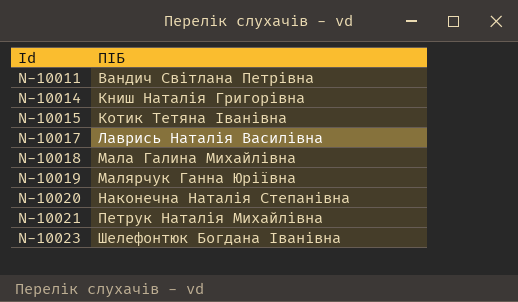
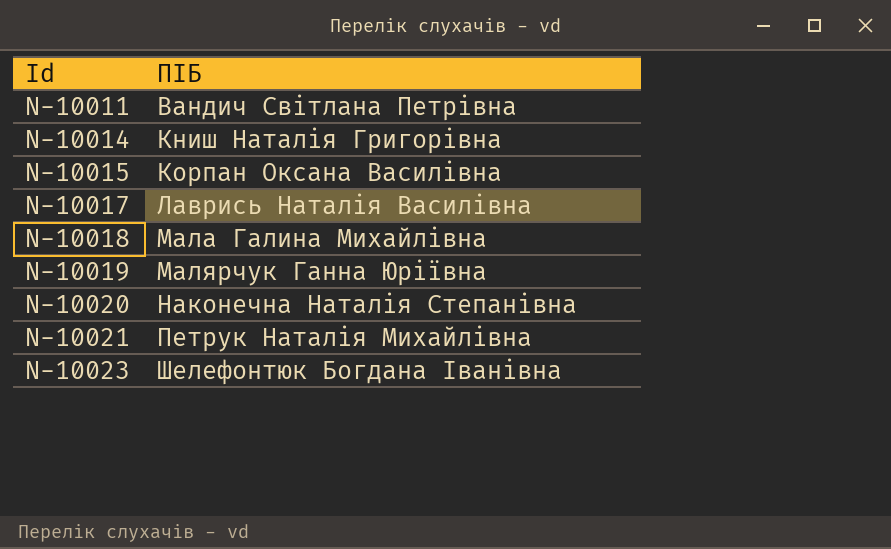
N-10015 | ПІБ: Котик Тетяна Іванівна -> Корпан Оксана Василівна

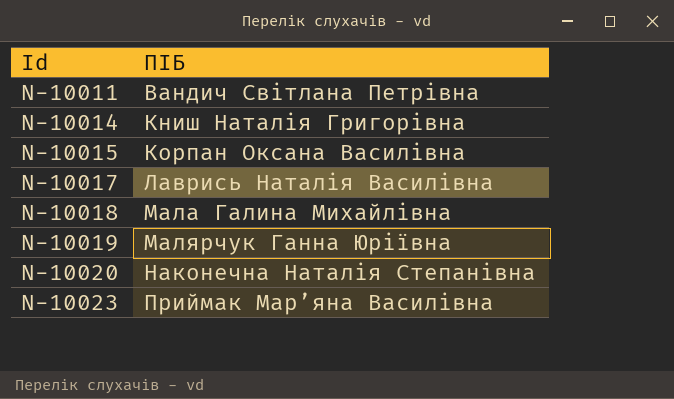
row N-10021: Петрук Наталія Михайлівна -> none
N-10023 | ПІБ: Шелефонтюк Богдана Іванівна -> Приймак Мар’яна Василівна

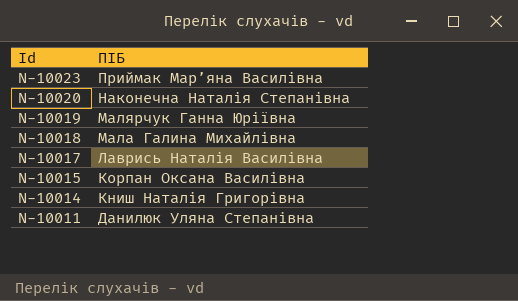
row order: Id ascending -> Id descending
N-10011 | ПІБ: Вандич Світлана Петрівна -> Данилюк Уляна Степанівна

